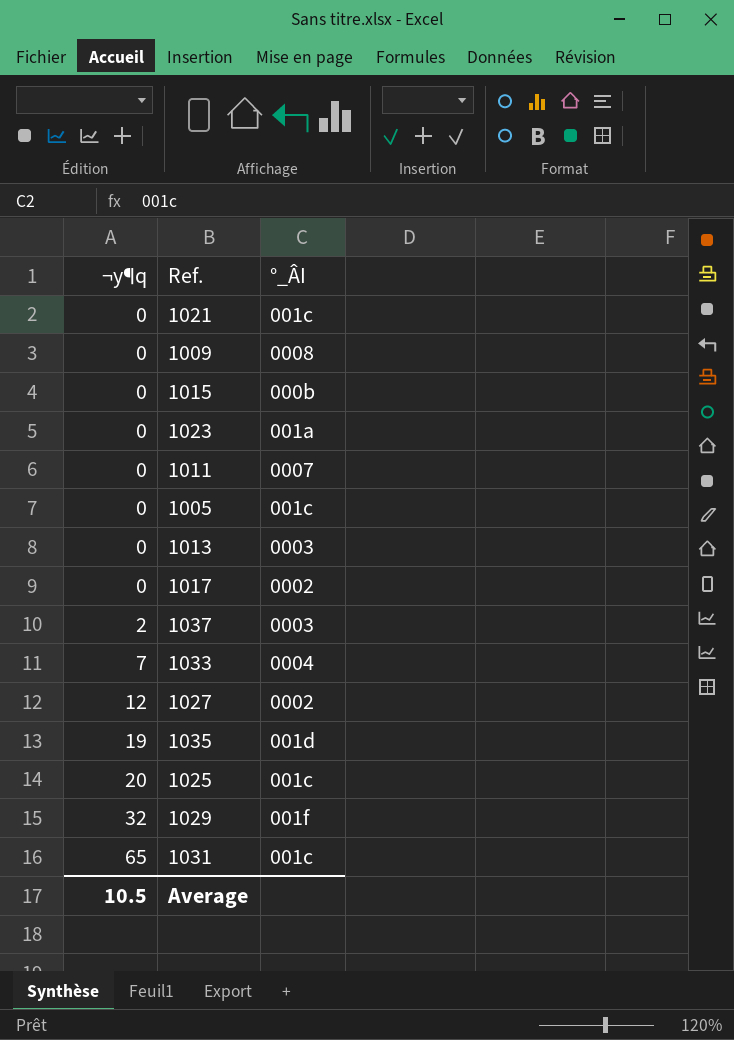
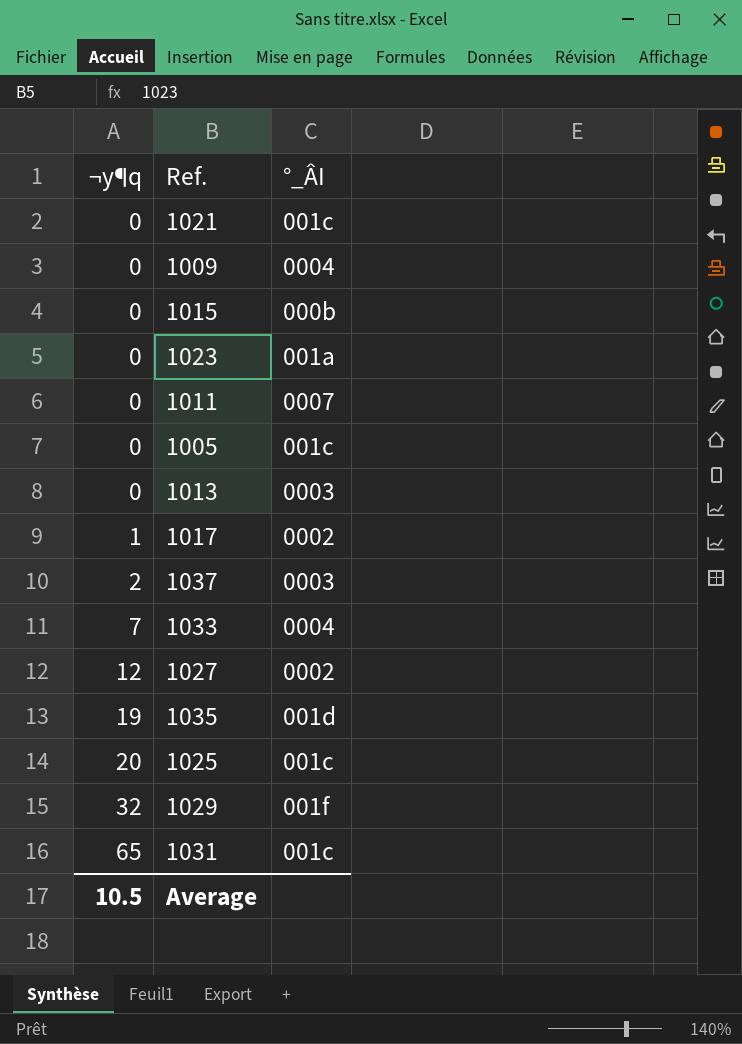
1009 | °_ÂI: 0008 -> 0004
1017 | ¬y¶q: 0 -> 1

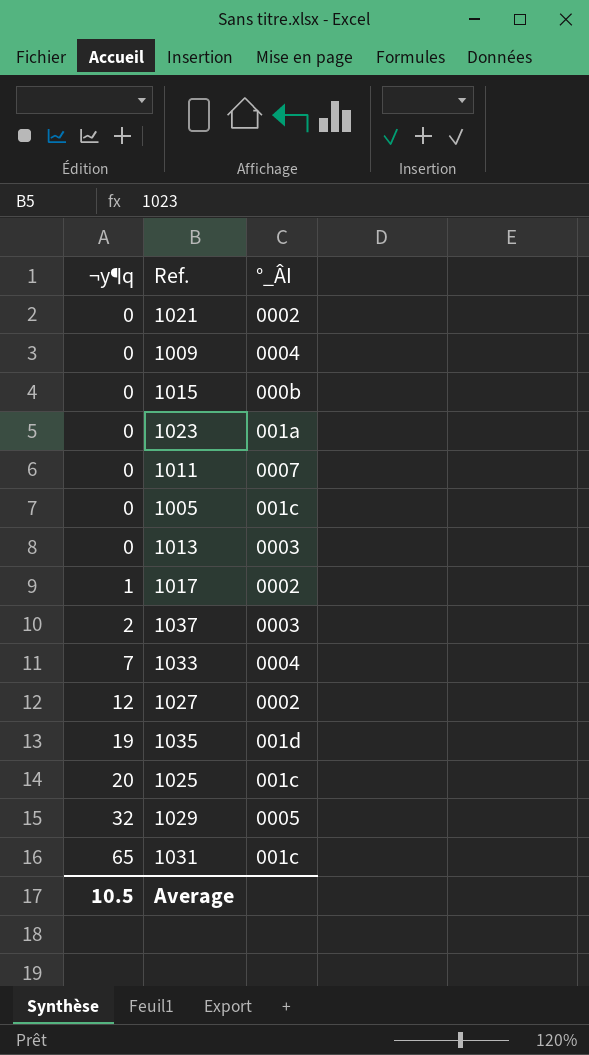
1021 | °_ÂI: 001c -> 0002
1029 | °_ÂI: 001f -> 0005

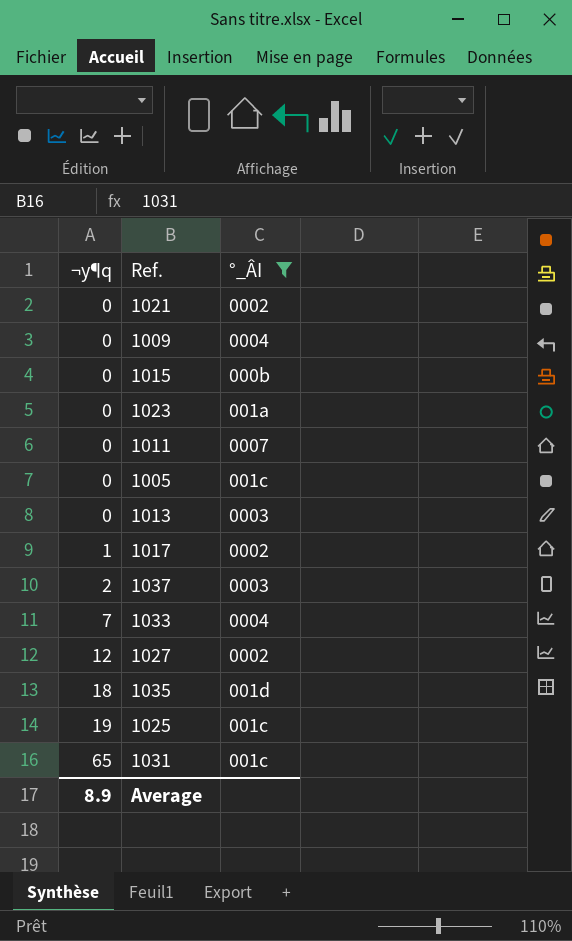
filter: none -> °_ÂI != 0005
1035 | ¬y¶q: 19 -> 18
1025 | ¬y¶q: 20 -> 19
Average | ¬y¶q: 10.5 -> 8.9

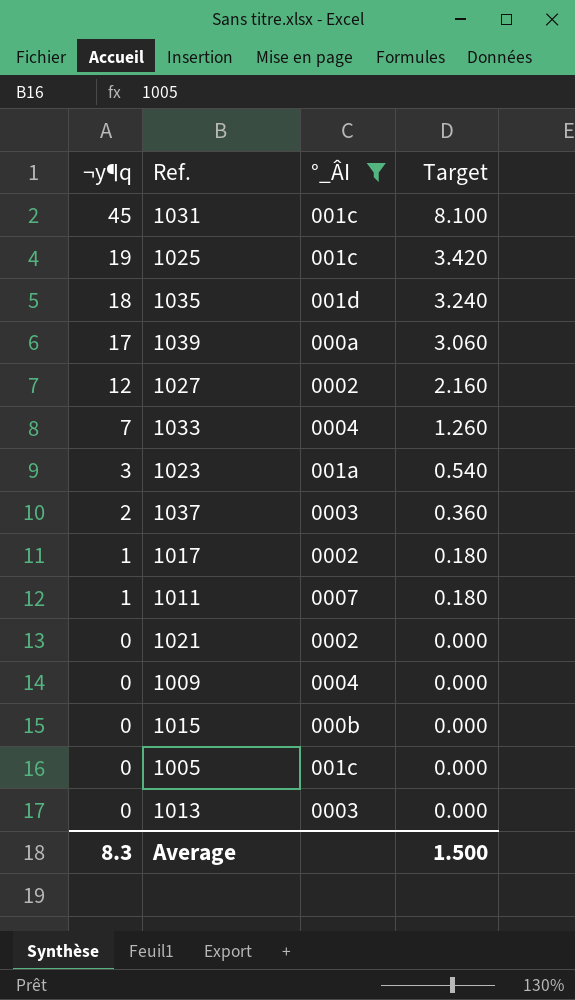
row order: ¬y¶q ascending -> ¬y¶q descending
column Target | formula: none -> [¬y¶q] * 0.18
1031 | ¬y¶q: 65 -> 45
row 1039: none -> 17 | 000a | 3.060
1023 | ¬y¶q: 0 -> 3
1011 | ¬y¶q: 0 -> 1
Average | ¬y¶q: 8.9 -> 8.3

